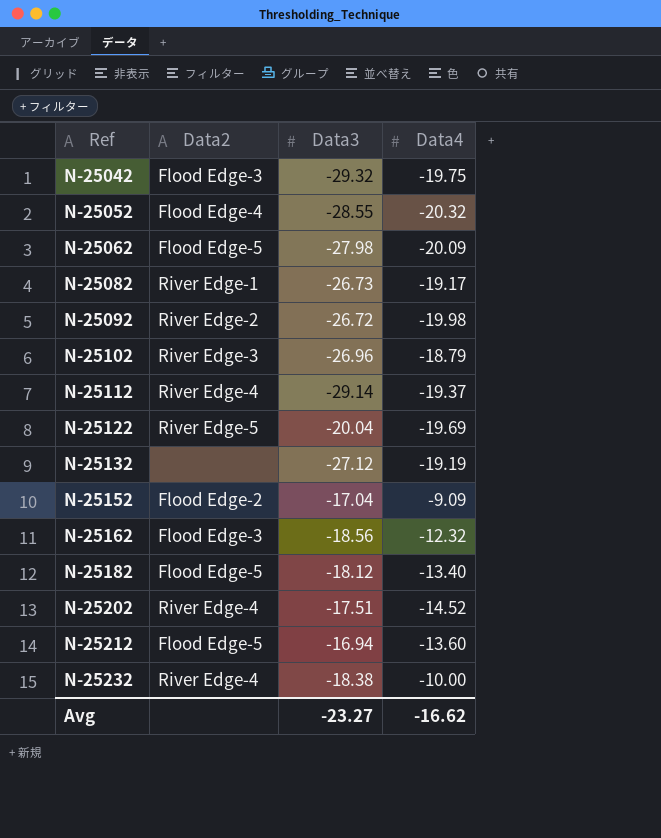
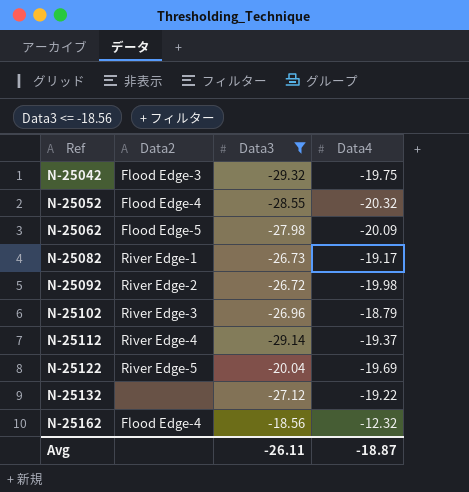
filter: none -> Data3 <= -18.56
N-25132 | Data4: -19.19 -> -19.22
N-25162 | Data2: Flood Edge-3 -> Flood Edge-4
Avg | Data3: -23.27 -> -26.11
Avg | Data4: -16.62 -> -18.87

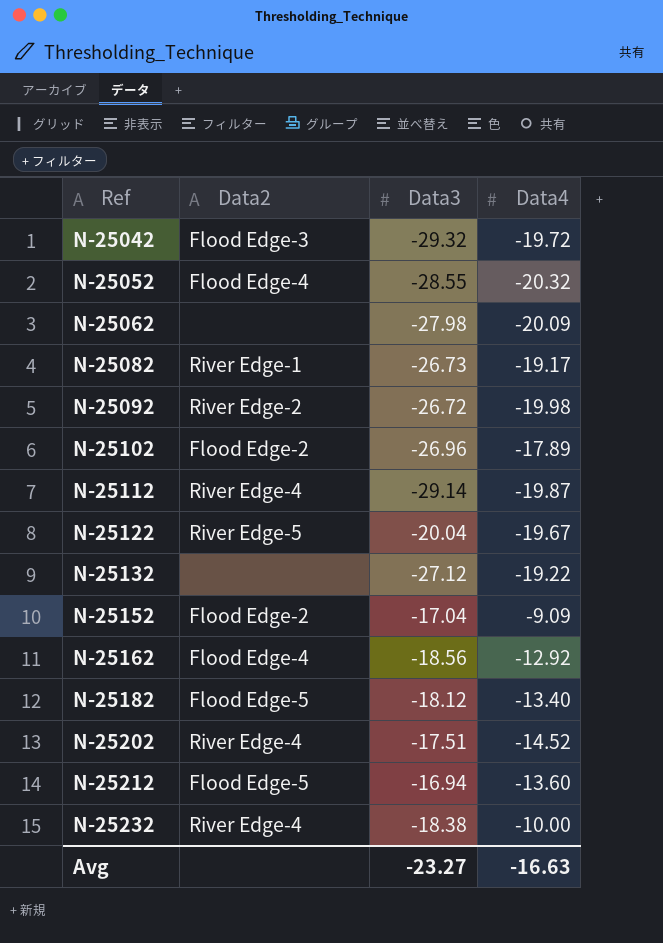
filter: Data3 <= -18.56 -> none
N-25042 | Data4: -19.75 -> -19.72
N-25062 | Data2: Flood Edge-5 -> none
N-25102 | Data2: River Edge-3 -> Flood Edge-2
N-25102 | Data4: -18.79 -> -17.89
N-25112 | Data4: -19.37 -> -19.87
N-25122 | Data4: -19.69 -> -19.67
N-25162 | Data4: -12.32 -> -12.92
Avg | Data3: -26.11 -> -23.27
Avg | Data4: -18.87 -> -16.63

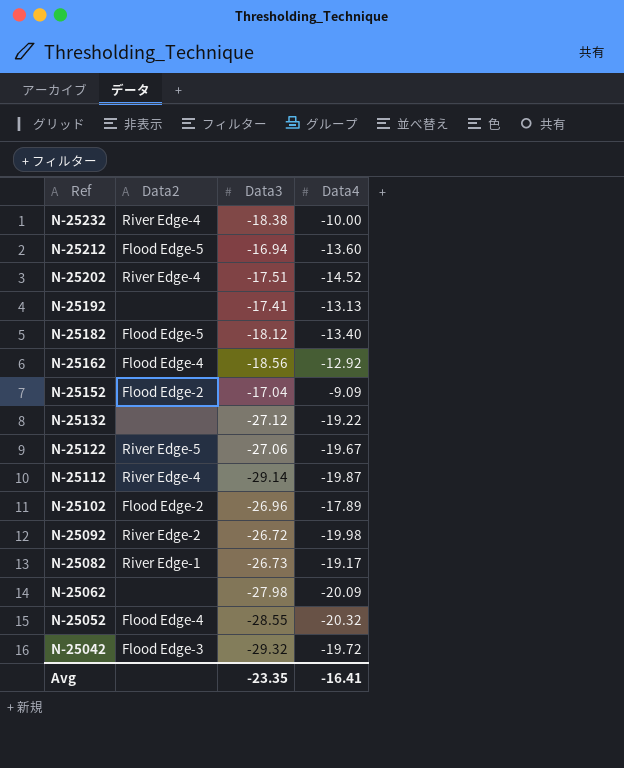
row order: Ref ascending -> Ref descending
row N-25192: none -> none | -17.41 | -13.13
N-25122 | Data3: -20.04 -> -27.06
Avg | Data3: -23.27 -> -23.35
Avg | Data4: -16.63 -> -16.41

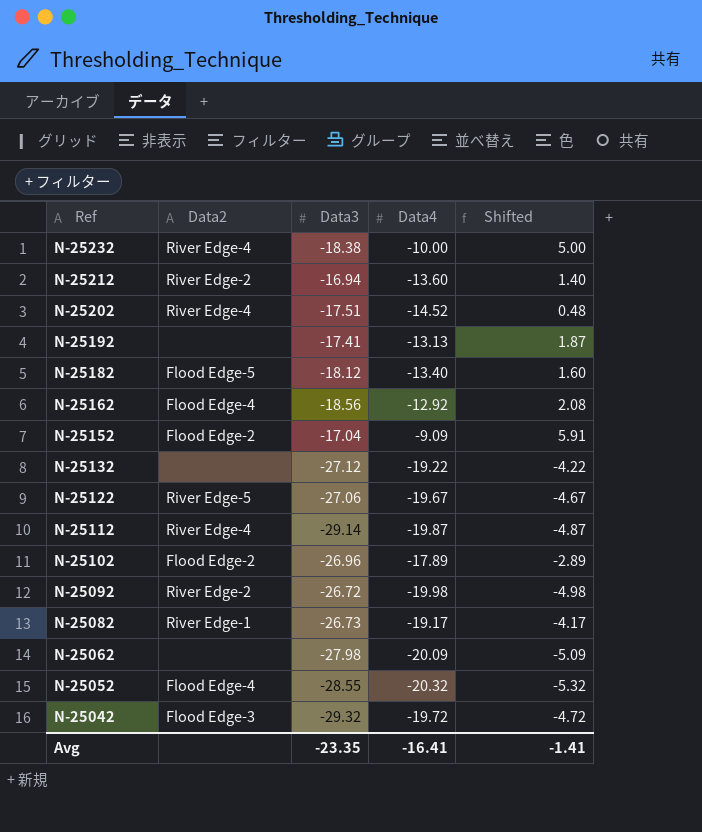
column Shifted | formula: none -> [Data4] + 15
N-25212 | Data2: Flood Edge-5 -> River Edge-2

